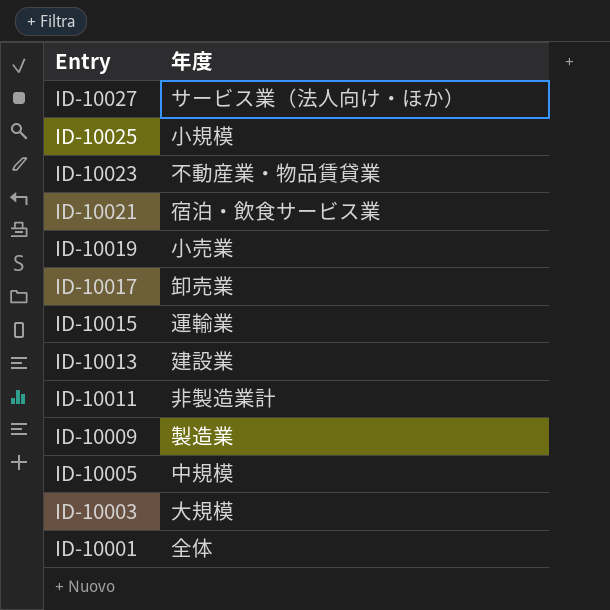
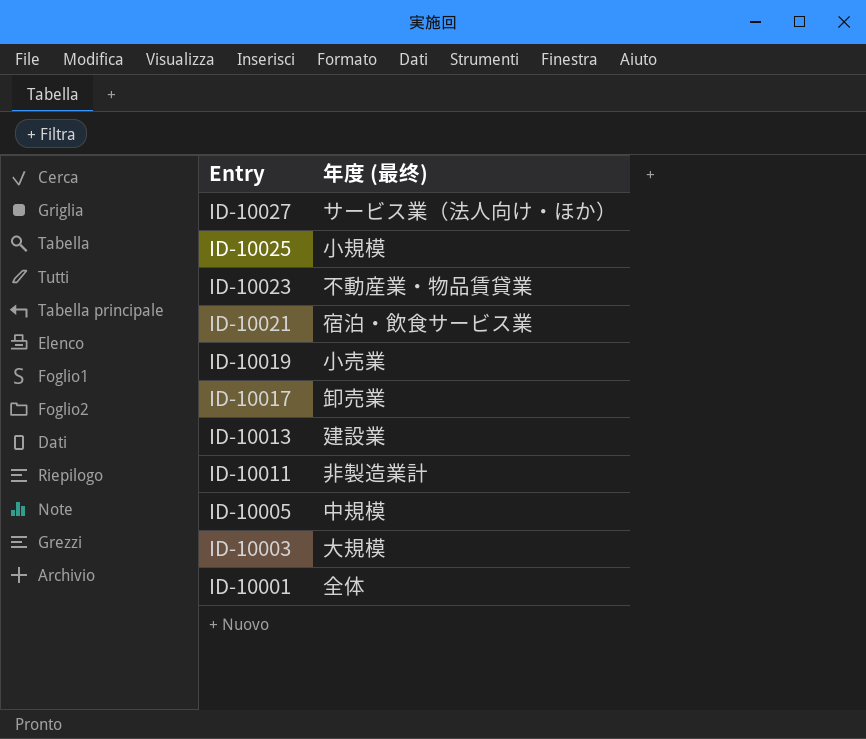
column name: 年度 -> 年度 (最终)
row ID-10015: 運輸業 -> none
row ID-10009: 製造業 -> none

